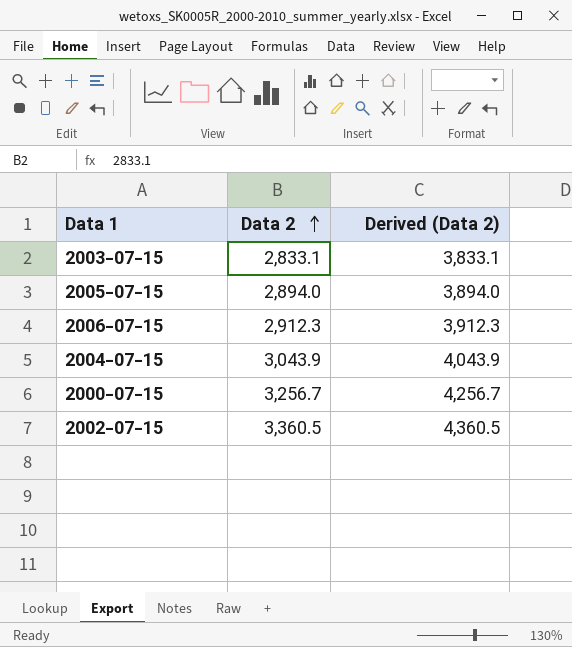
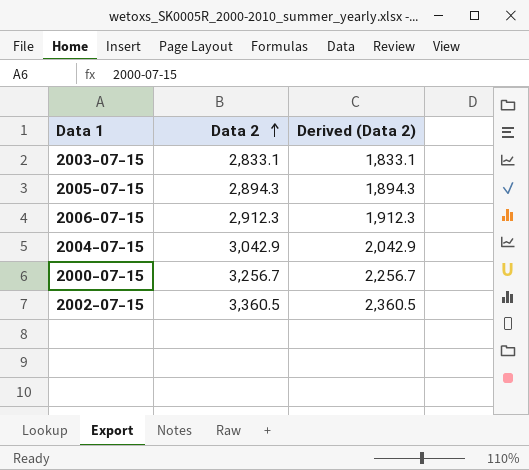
column Derived (Data 2) | formula: [Data 2] + 1000 -> [Data 2] - 1000
2005-07-15 | Data 2: 2,894.0 -> 2,894.3
2004-07-15 | Data 2: 3,043.9 -> 3,042.9

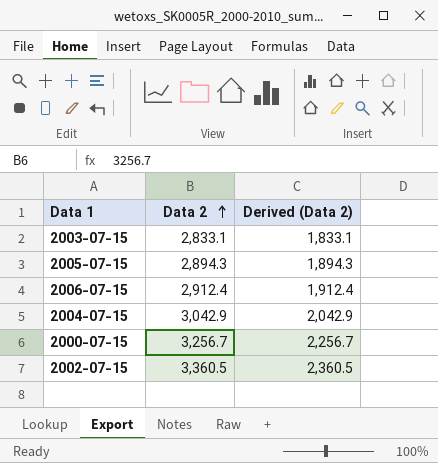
2006-07-15 | Data 2: 2,912.3 -> 2,912.4
2006-07-15 | Derived (Data 2): 1,912.3 -> 1,912.4

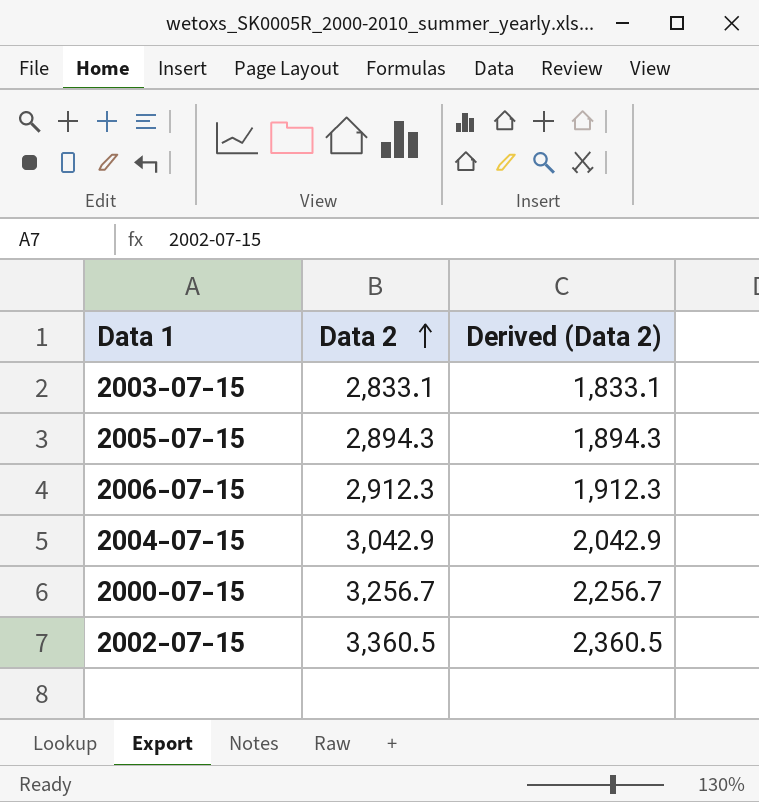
2006-07-15 | Data 2: 2,912.4 -> 2,912.3
2006-07-15 | Derived (Data 2): 1,912.4 -> 1,912.3

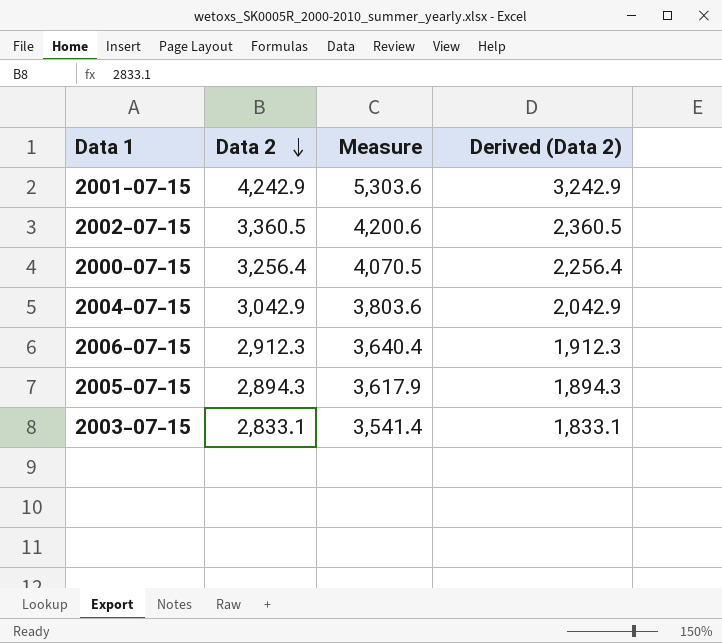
row order: Data 2 ascending -> Data 2 descending
column Measure | formula: none -> [Data 2] * 1.25
row 2001-07-15: none -> 4,242.9 | 5,303.6 | 3,242.9
2000-07-15 | Data 2: 3,256.7 -> 3,256.4
2000-07-15 | Derived (Data 2): 2,256.7 -> 2,256.4

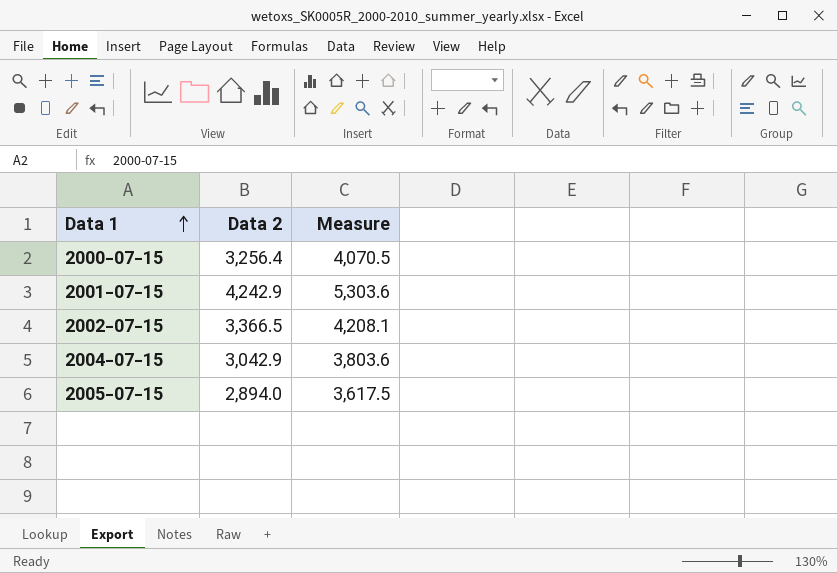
row order: Data 2 descending -> Data 1 ascending
column Derived (Data 2) | formula: [Data 2] - 1000 -> none
row 2006-07-15: 2,912.3 | 3,640.4 | 1,912.3 -> none
row 2003-07-15: 2,833.1 | 3,541.4 | 1,833.1 -> none
2002-07-15 | Data 2: 3,360.5 -> 3,366.5
2002-07-15 | Measure: 4,200.6 -> 4,208.1
2005-07-15 | Data 2: 2,894.3 -> 2,894.0
2005-07-15 | Measure: 3,617.9 -> 3,617.5

